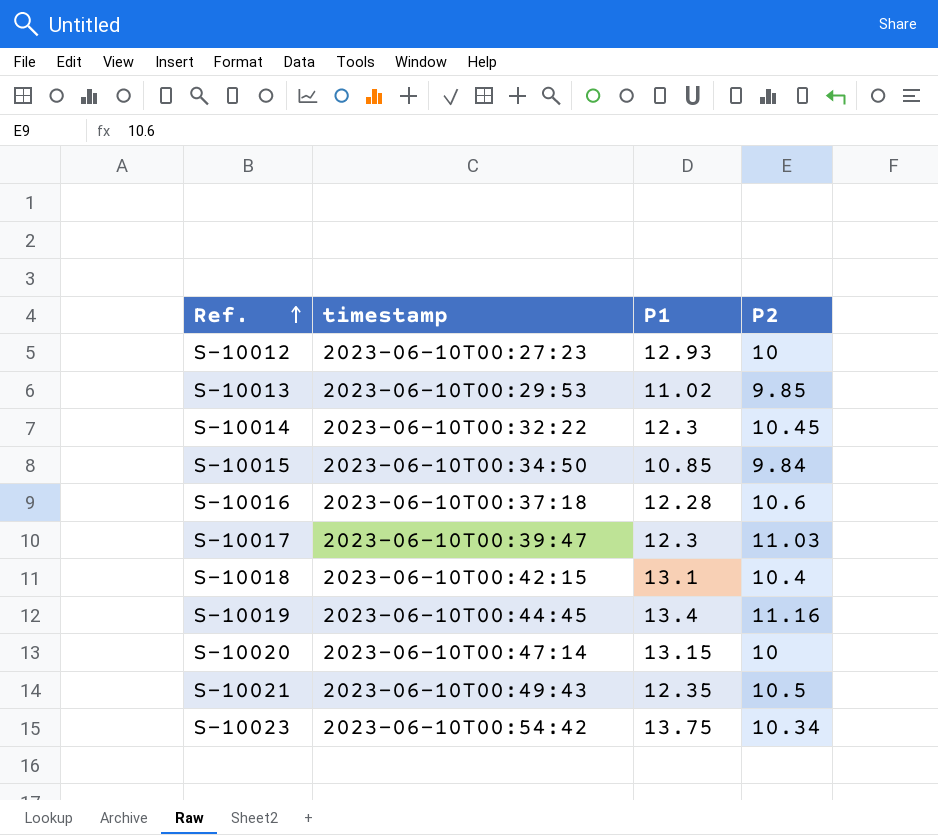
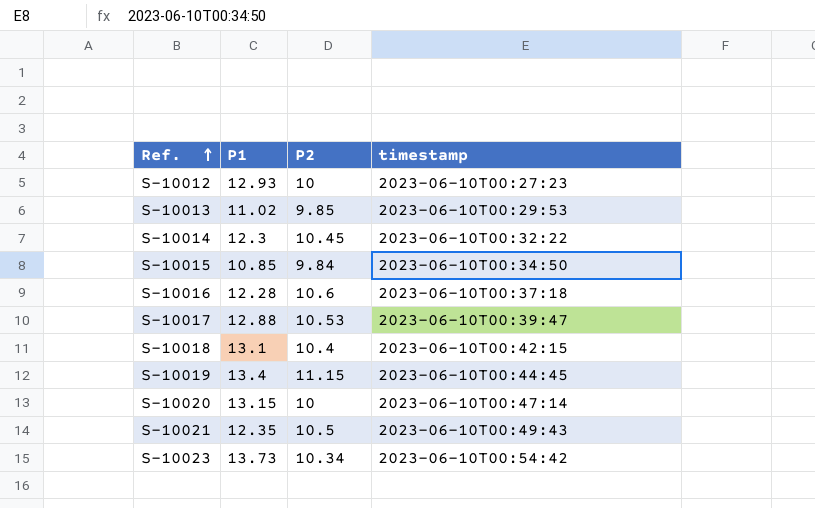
column timestamp | position: 2 -> 4
S-10017 | P1: 12.3 -> 12.88
S-10017 | P2: 11.03 -> 10.53
S-10019 | P2: 11.16 -> 11.15
S-10023 | P1: 13.75 -> 13.73

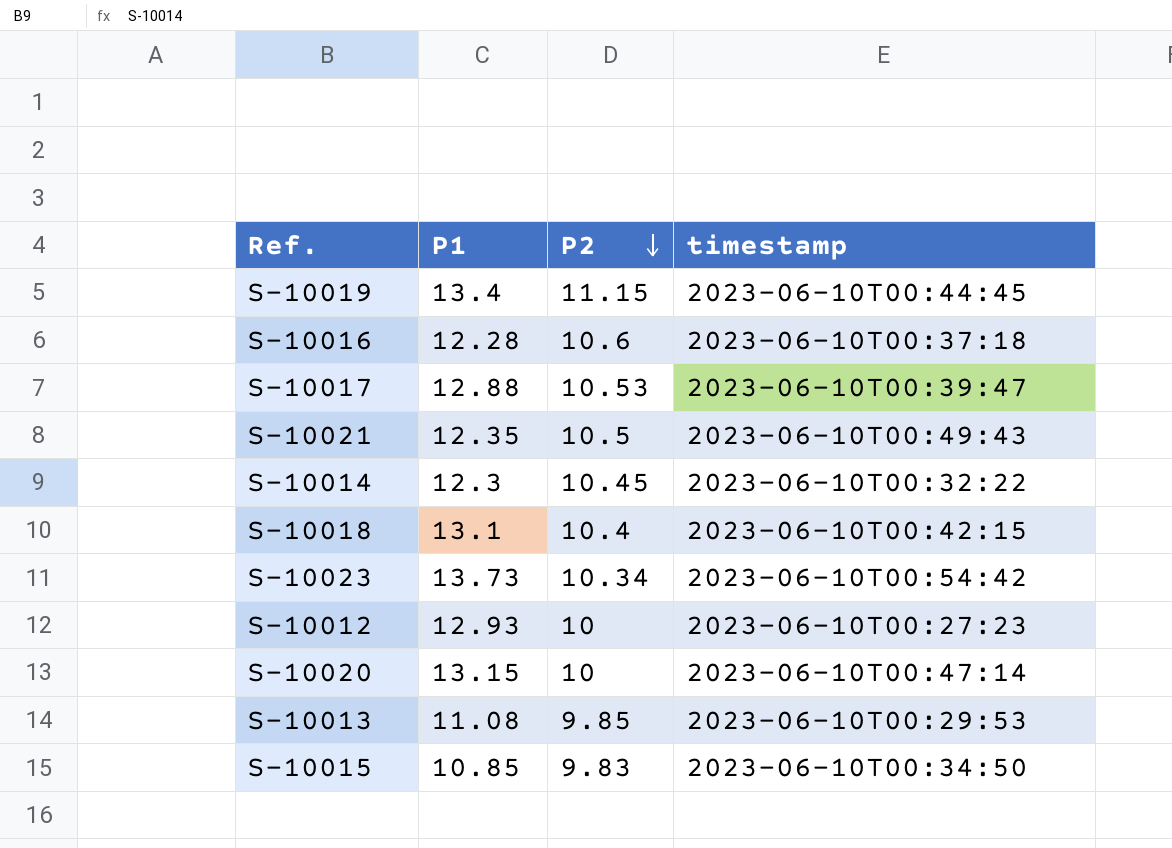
row order: Ref. ascending -> P2 descending
S-10013 | P1: 11.02 -> 11.08
S-10015 | P2: 9.84 -> 9.83

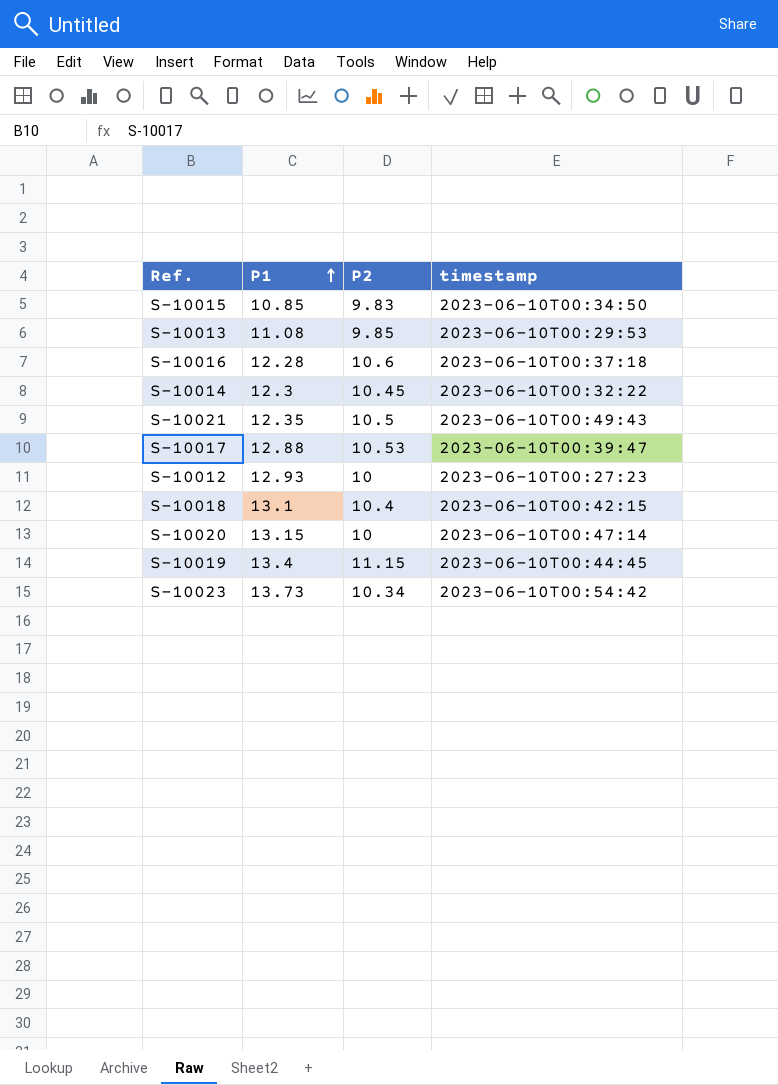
row order: P2 descending -> P1 ascending

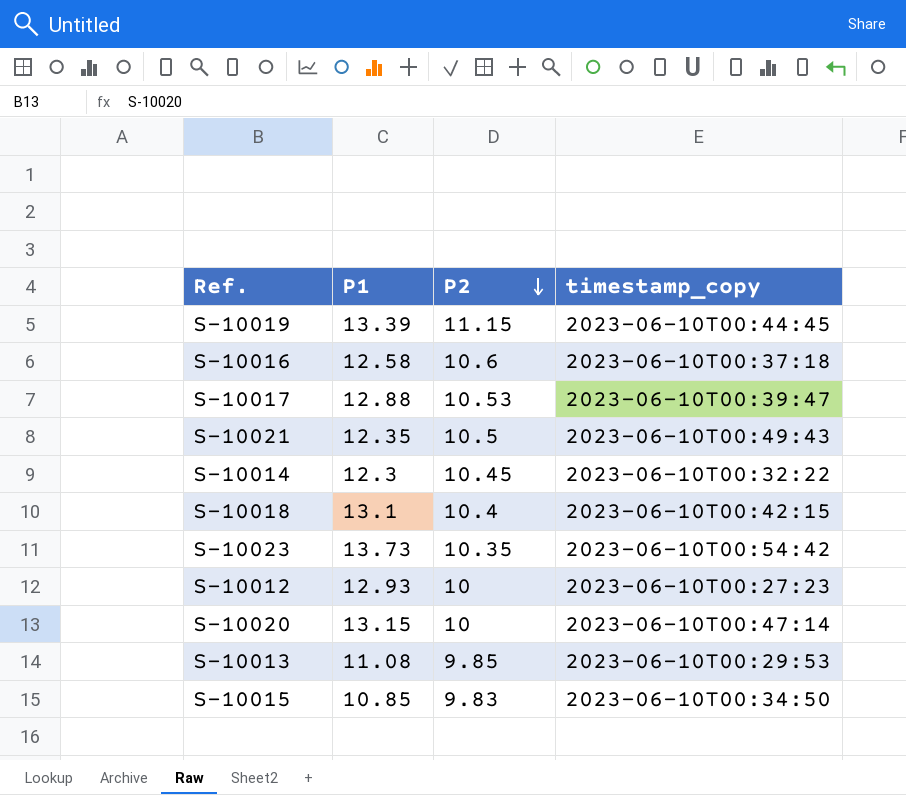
row order: P1 ascending -> P2 descending
column name: timestamp -> timestamp_copy
S-10019 | P1: 13.4 -> 13.39
S-10016 | P1: 12.28 -> 12.58
S-10023 | P2: 10.34 -> 10.35

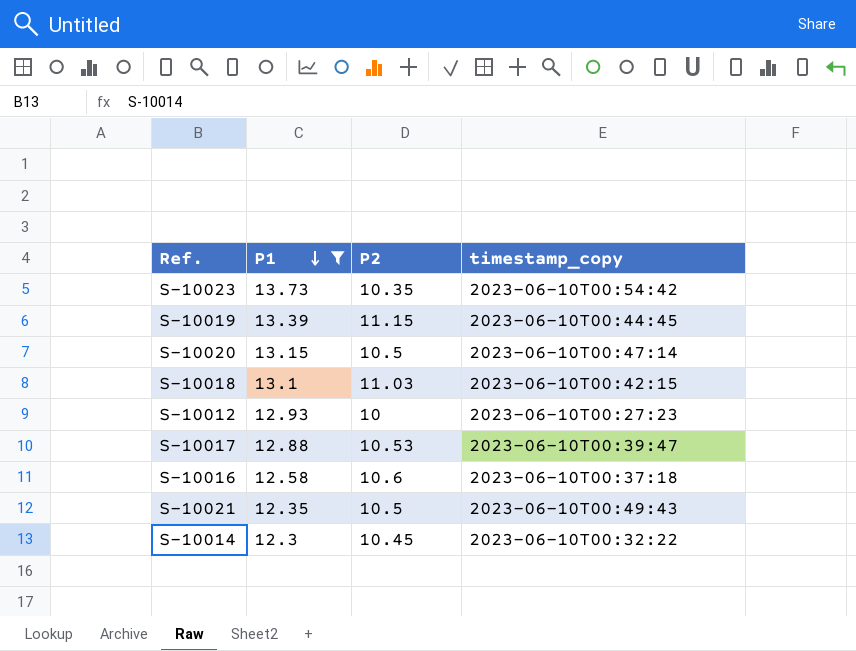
filter: none -> P1 >= 12.3
row order: P2 descending -> P1 descending
S-10020 | P2: 10 -> 10.5
S-10018 | P2: 10.4 -> 11.03

